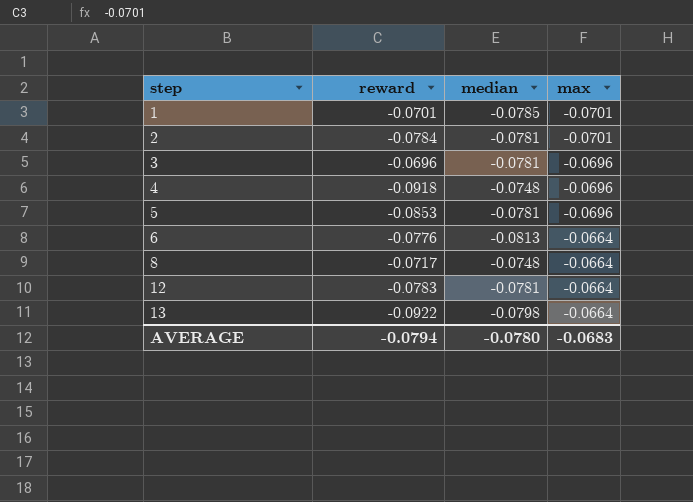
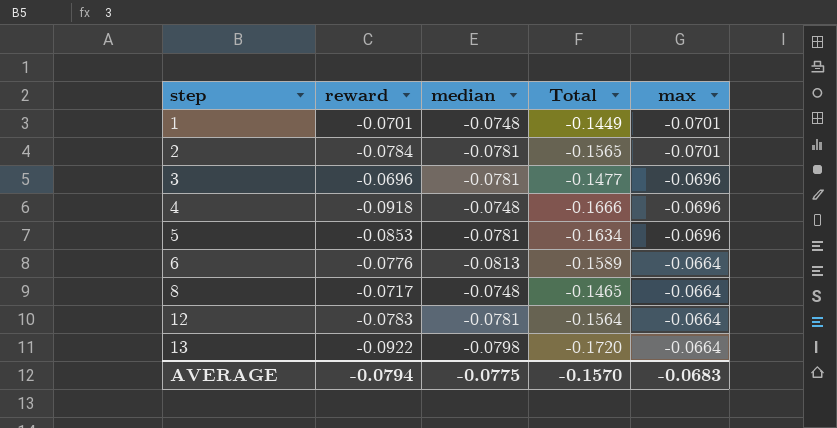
column Total | formula: none -> [reward] + [median]
1 | median: -0.0785 -> -0.0748
AVERAGE | median: -0.0780 -> -0.0775

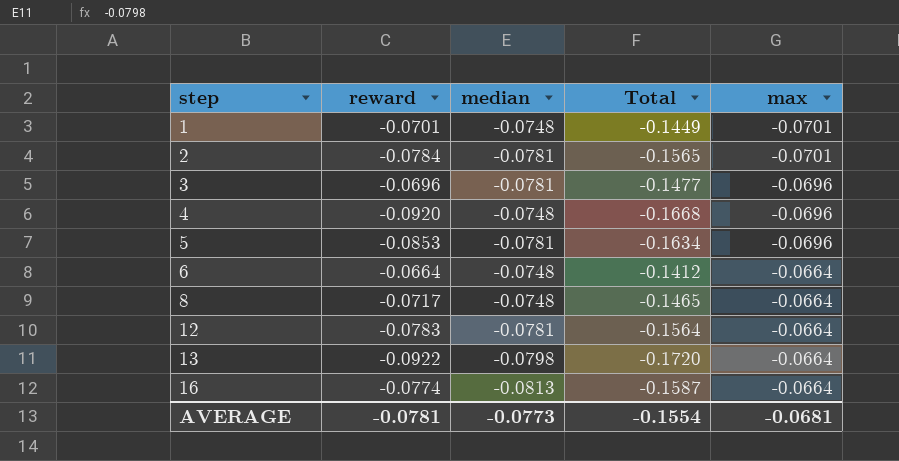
4 | reward: -0.0918 -> -0.0920
4 | Total: -0.1666 -> -0.1668
6 | reward: -0.0776 -> -0.0664
6 | median: -0.0813 -> -0.0748
6 | Total: -0.1589 -> -0.1412
row 16: none -> -0.0774 | -0.0813 | -0.1587 | -0.0664
AVERAGE | reward: -0.0794 -> -0.0781
AVERAGE | median: -0.0775 -> -0.0773
AVERAGE | Total: -0.1570 -> -0.1554
AVERAGE | max: -0.0683 -> -0.0681

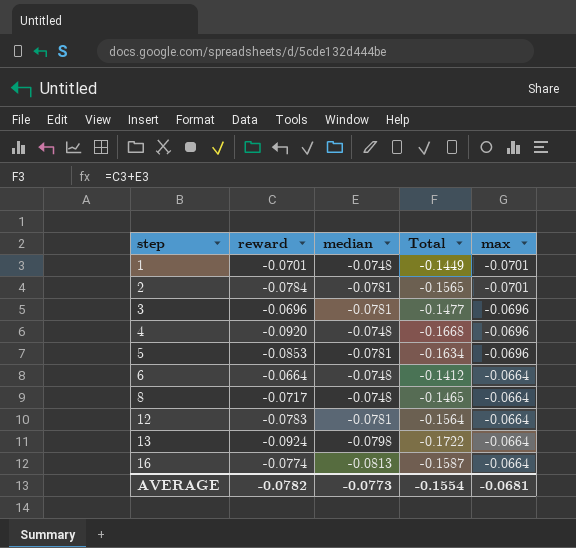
13 | reward: -0.0922 -> -0.0924
13 | Total: -0.1720 -> -0.1722
AVERAGE | reward: -0.0781 -> -0.0782

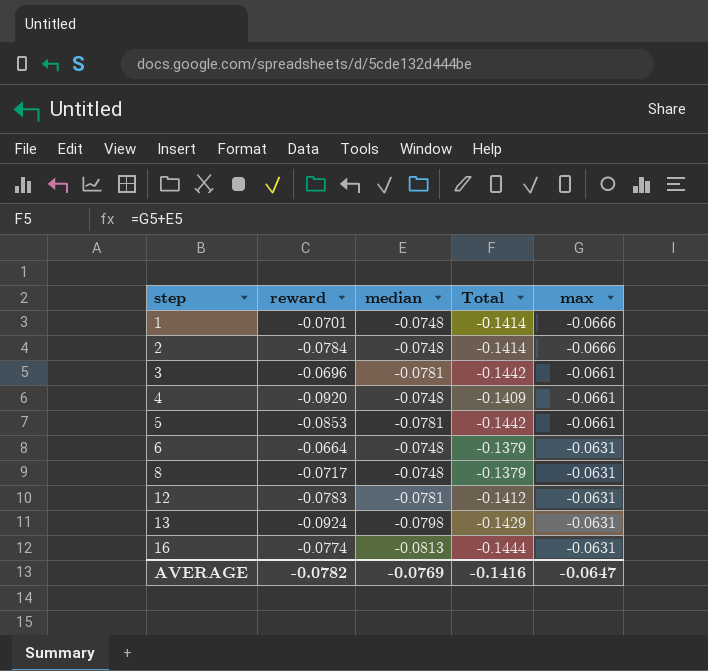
column Total | formula: [reward] + [median] -> [median] + [max]
1 | max: -0.0701 -> -0.0666
2 | median: -0.0781 -> -0.0748
2 | max: -0.0701 -> -0.0666
3 | max: -0.0696 -> -0.0661
4 | max: -0.0696 -> -0.0661
5 | max: -0.0696 -> -0.0661
6 | max: -0.0664 -> -0.0631
8 | max: -0.0664 -> -0.0631
12 | max: -0.0664 -> -0.0631
13 | max: -0.0664 -> -0.0631
16 | max: -0.0664 -> -0.0631
AVERAGE | median: -0.0773 -> -0.0769
AVERAGE | Total: -0.1554 -> -0.1416
AVERAGE | max: -0.0681 -> -0.0647

